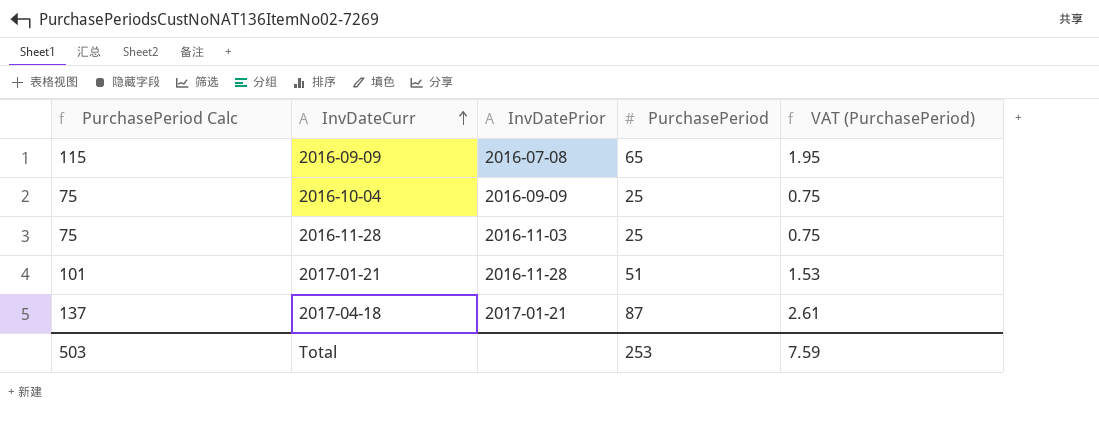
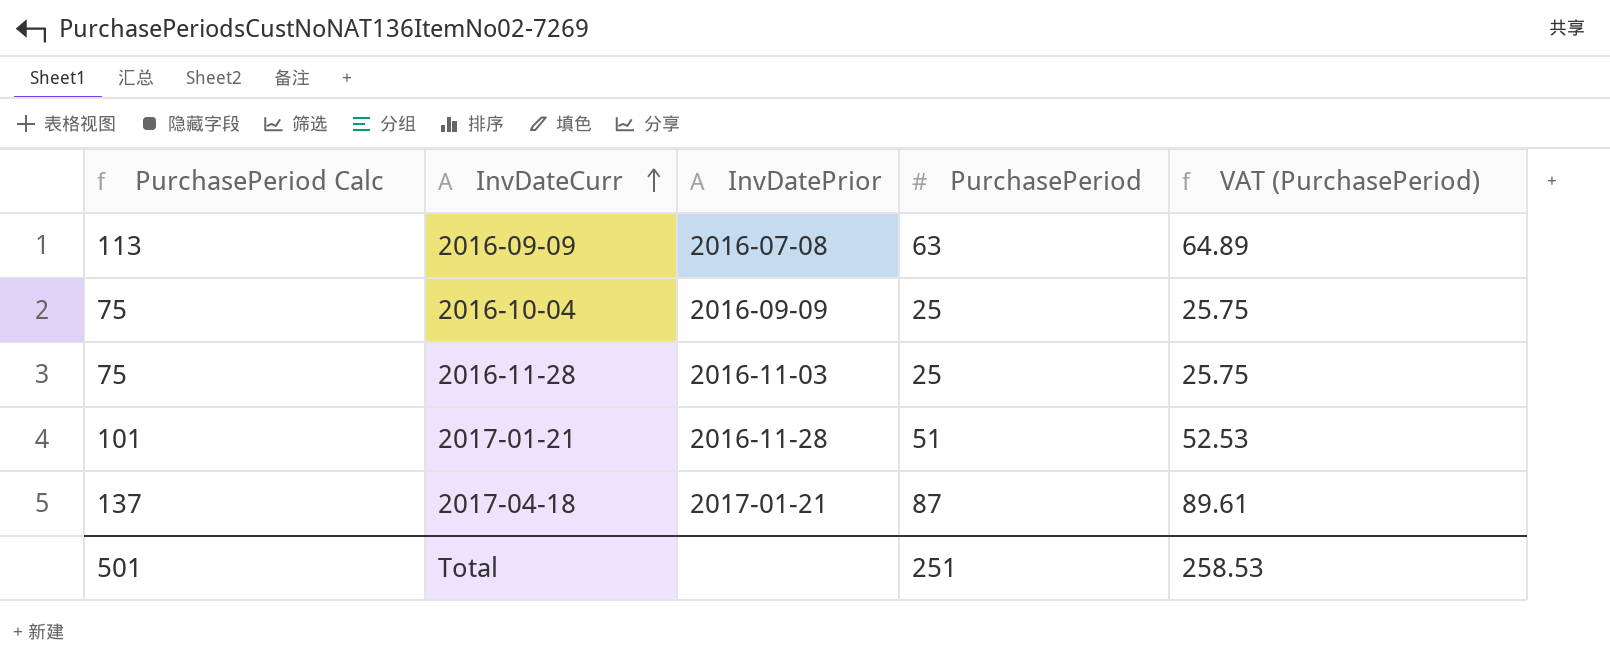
column VAT (PurchasePeriod) | formula: [PurchasePeriod] * 0.03 -> [PurchasePeriod] * 1.03
2016-09-09 | PurchasePeriod Calc: 115 -> 113
2016-09-09 | PurchasePeriod: 65 -> 63
Total | PurchasePeriod Calc: 503 -> 501
Total | PurchasePeriod: 253 -> 251
Total | VAT (PurchasePeriod): 7.59 -> 258.53

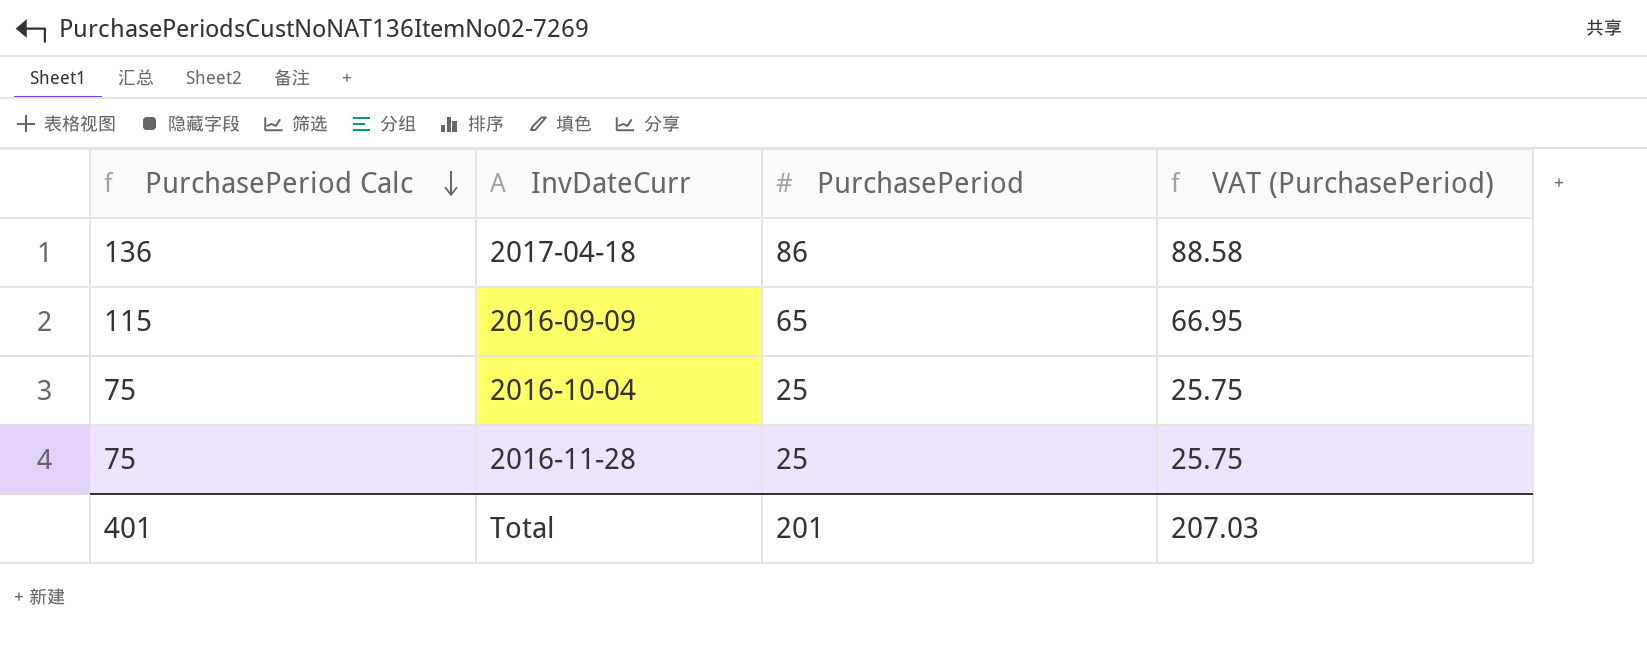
row order: InvDateCurr ascending -> PurchasePeriod Calc descending
column InvDatePrior | position: 3 -> none
row 2017-01-21: 101 | 2016-11-28 | 51 | 52.53 -> none
2017-04-18 | PurchasePeriod Calc: 137 -> 136
2017-04-18 | PurchasePeriod: 87 -> 86
2017-04-18 | VAT (PurchasePeriod): 89.61 -> 88.58
2016-09-09 | PurchasePeriod Calc: 113 -> 115
2016-09-09 | PurchasePeriod: 63 -> 65
2016-09-09 | VAT (PurchasePeriod): 64.89 -> 66.95
Total | PurchasePeriod Calc: 501 -> 401
Total | PurchasePeriod: 251 -> 201
Total | VAT (PurchasePeriod): 258.53 -> 207.03

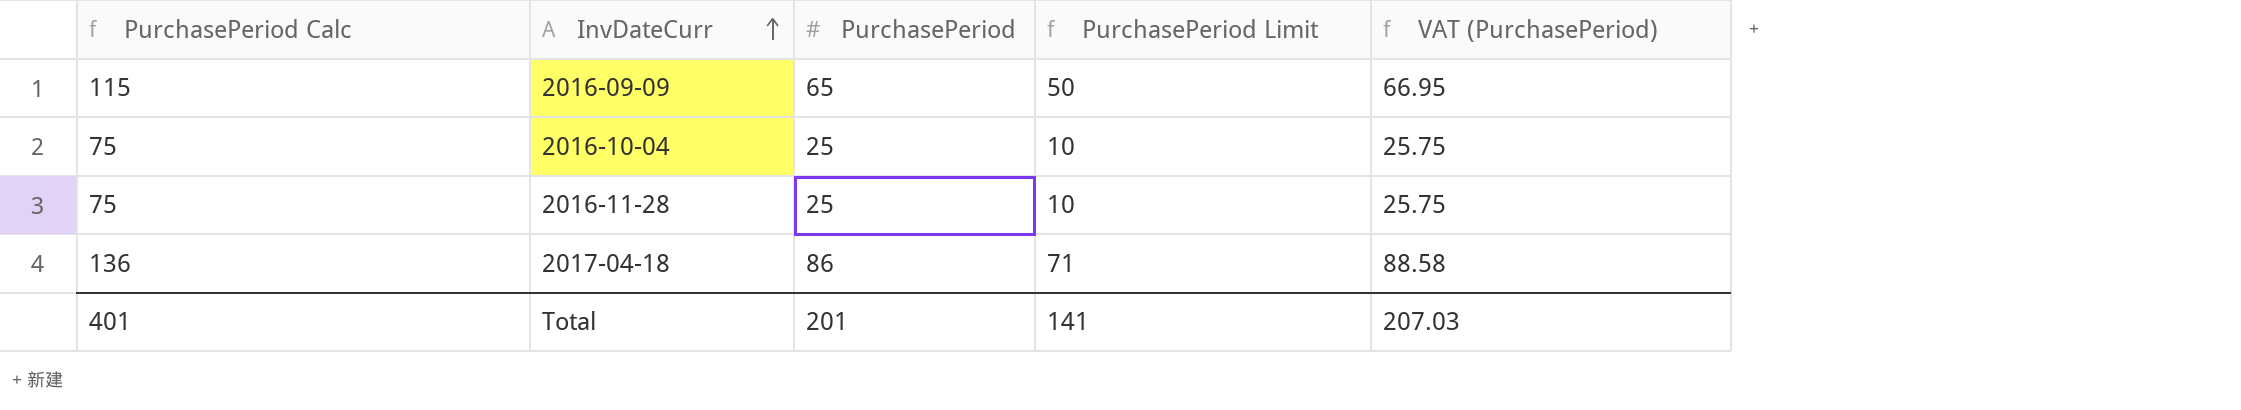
row order: PurchasePeriod Calc descending -> InvDateCurr ascending
column PurchasePeriod Limit | formula: none -> [PurchasePeriod] - 15

